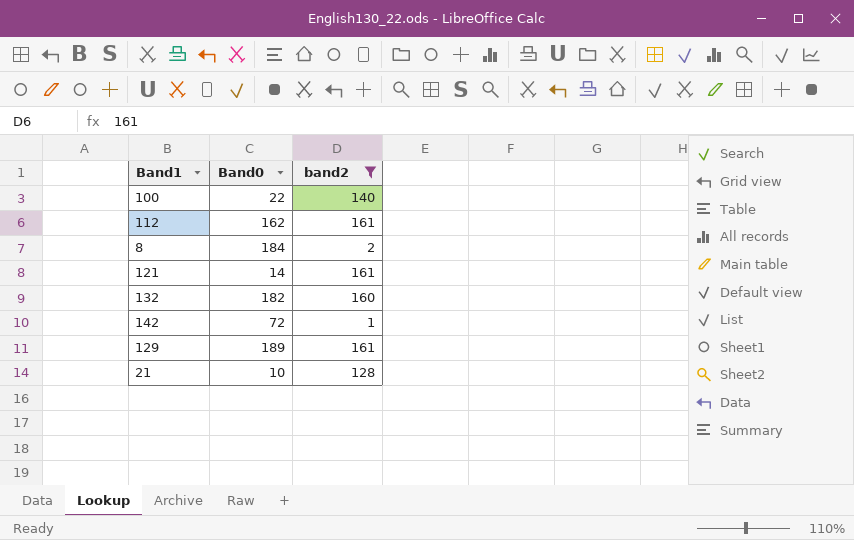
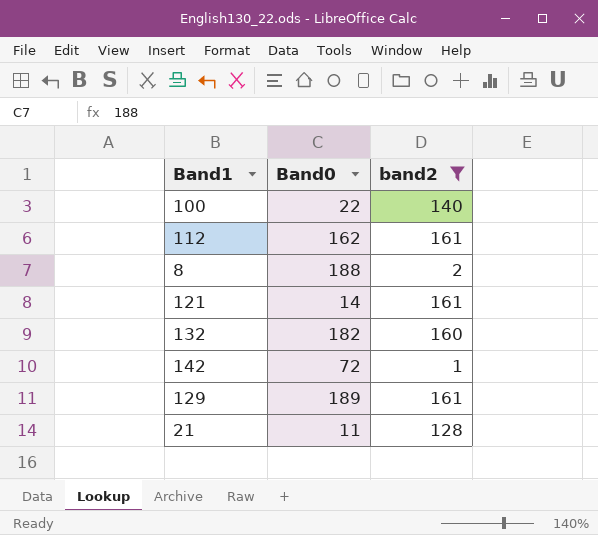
8 | Band0: 184 -> 188
21 | Band0: 10 -> 11

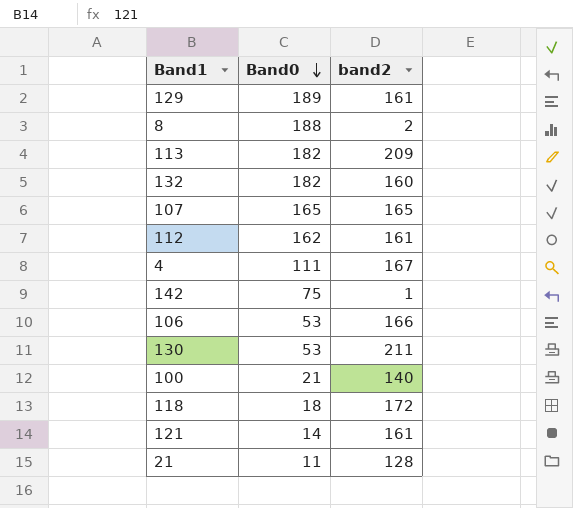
filter: band2 <= 161 -> none
row order: none -> Band0 descending
142 | Band0: 72 -> 75
100 | Band0: 22 -> 21

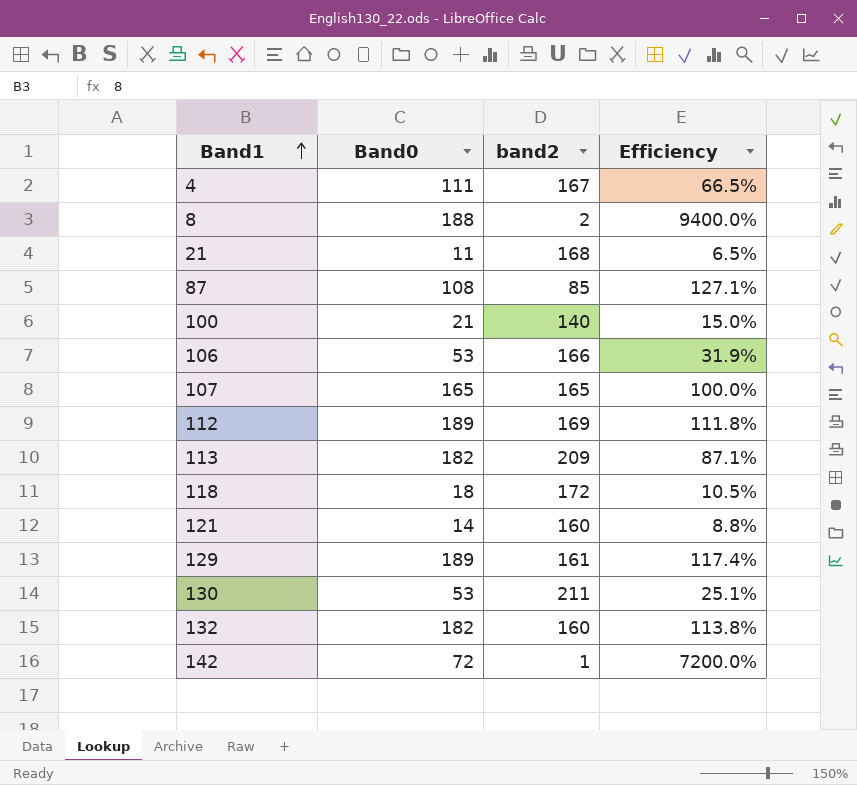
row order: Band0 descending -> Band1 ascending
column Efficiency | formula: none -> [Band0] / [band2]
21 | band2: 128 -> 168
row 87: none -> 108 | 85 | 127.1%
112 | Band0: 162 -> 189
112 | band2: 161 -> 169
121 | band2: 161 -> 160
142 | Band0: 75 -> 72

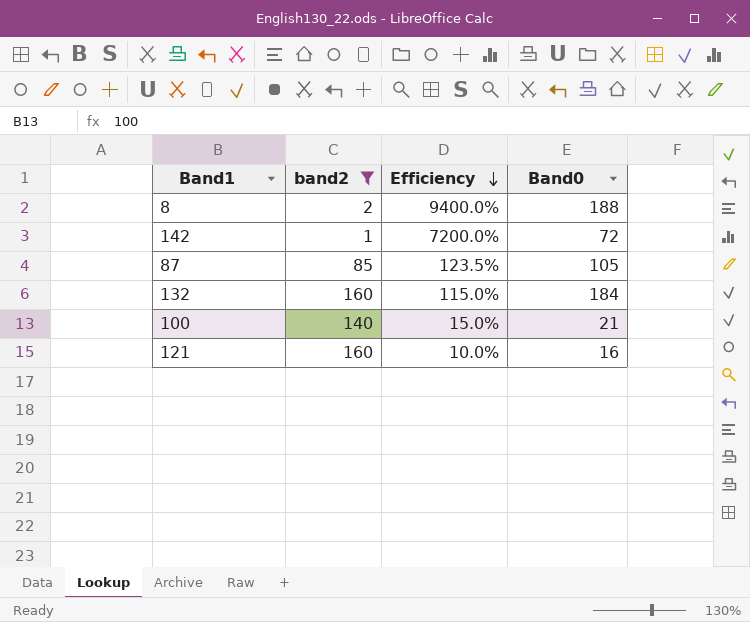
filter: none -> band2 <= 160
row order: Band1 ascending -> Efficiency descending
column Band0 | position: 2 -> 4
87 | Efficiency: 127.1% -> 123.5%
87 | Band0: 108 -> 105
132 | Efficiency: 113.8% -> 115.0%
132 | Band0: 182 -> 184
121 | Efficiency: 8.8% -> 10.0%
121 | Band0: 14 -> 16

